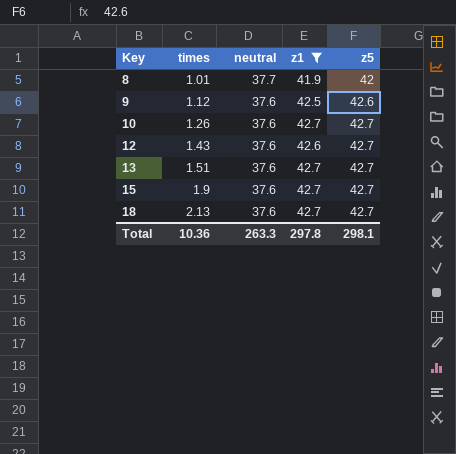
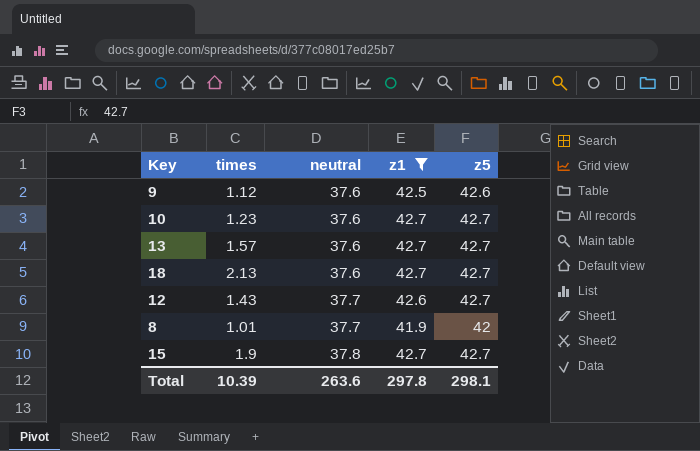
row order: Key ascending -> neutral ascending
10 | times: 1.26 -> 1.23
13 | times: 1.51 -> 1.57
12 | neutral: 37.6 -> 37.7
15 | neutral: 37.6 -> 37.8
Total | times: 10.36 -> 10.39
Total | neutral: 263.3 -> 263.6

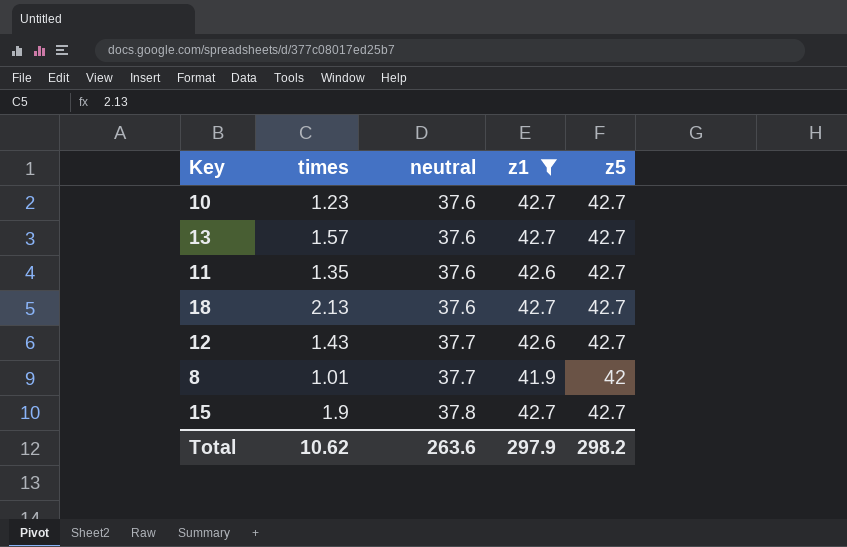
row 9: 1.12 | 37.6 | 42.5 | 42.6 -> none
row 11: none -> 1.35 | 37.6 | 42.6 | 42.7
Total | times: 10.39 -> 10.62
Total | z1: 297.8 -> 297.9
Total | z5: 298.1 -> 298.2

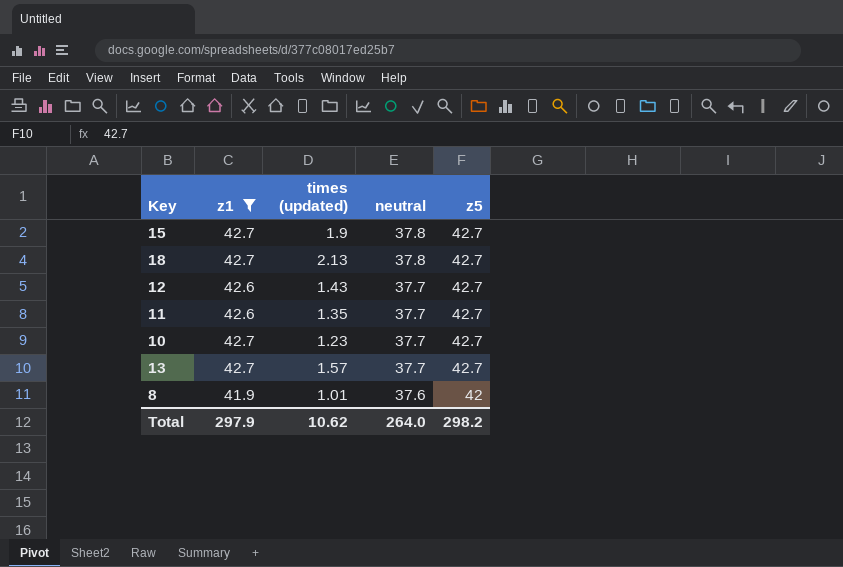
row order: neutral ascending -> neutral descending
column z1 | position: 4 -> 2
column name: times -> times (updated)
18 | neutral: 37.6 -> 37.8
11 | neutral: 37.6 -> 37.7
10 | neutral: 37.6 -> 37.7
13 | neutral: 37.6 -> 37.7
8 | neutral: 37.7 -> 37.6
Total | neutral: 263.6 -> 264.0

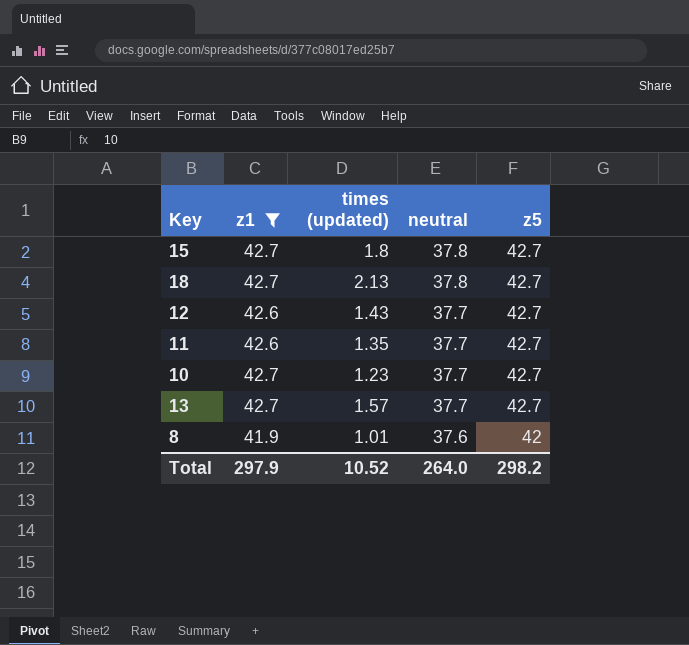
15 | times (updated): 1.9 -> 1.8
Total | times (updated): 10.62 -> 10.52

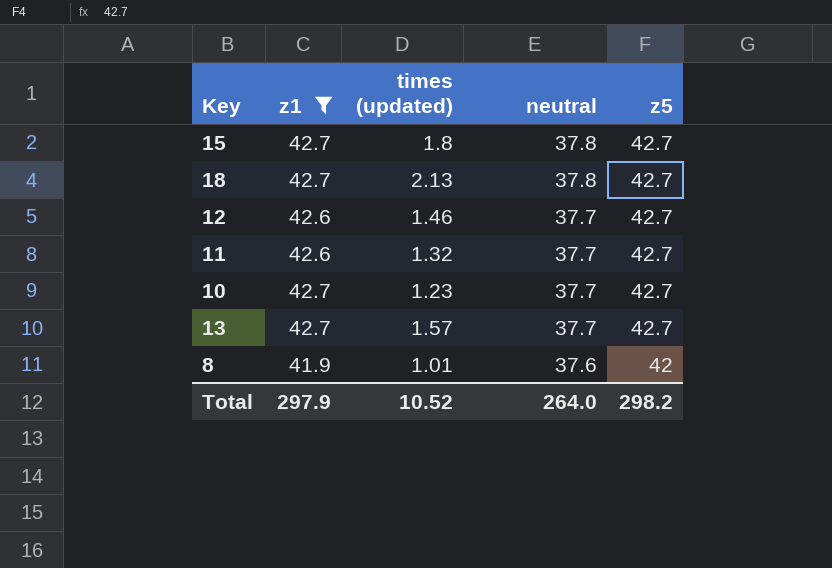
12 | times (updated): 1.43 -> 1.46
11 | times (updated): 1.35 -> 1.32

